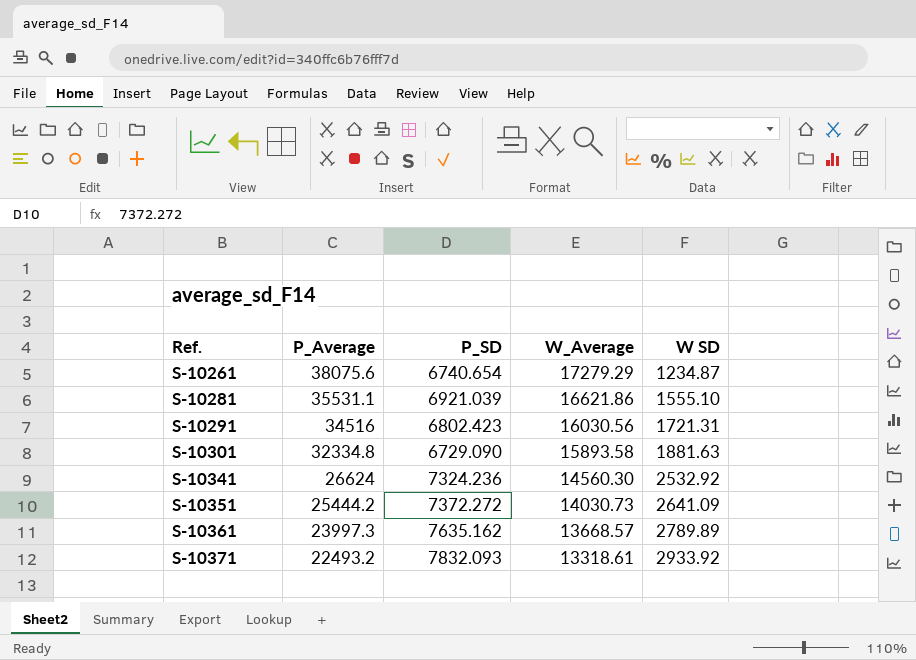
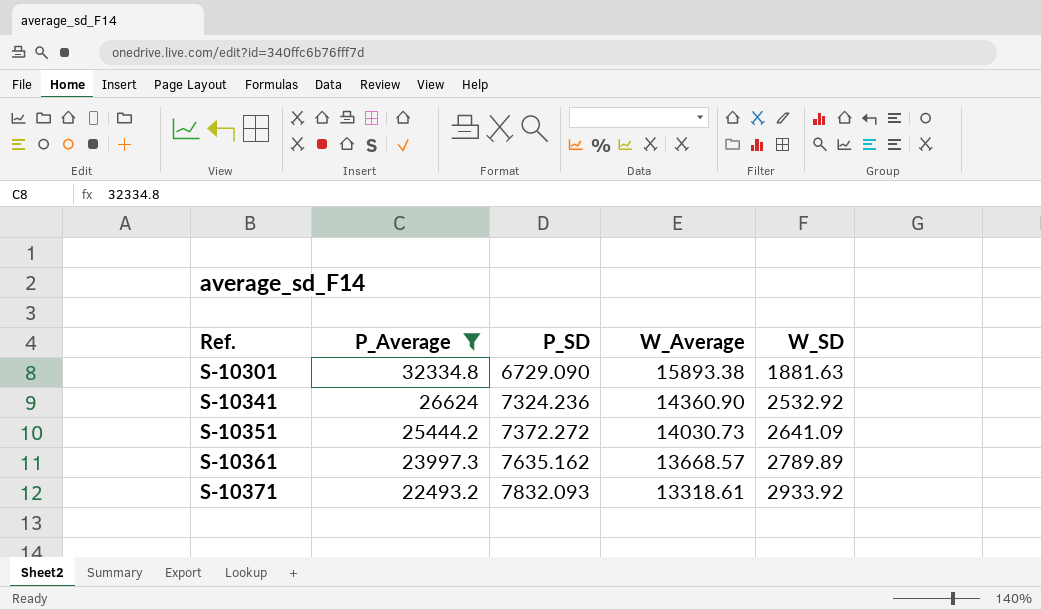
filter: none -> P_Average <= 32334.8
column name: W SD -> W_SD
S-10301 | W_Average: 15893.58 -> 15893.38
S-10341 | W_Average: 14560.30 -> 14360.90

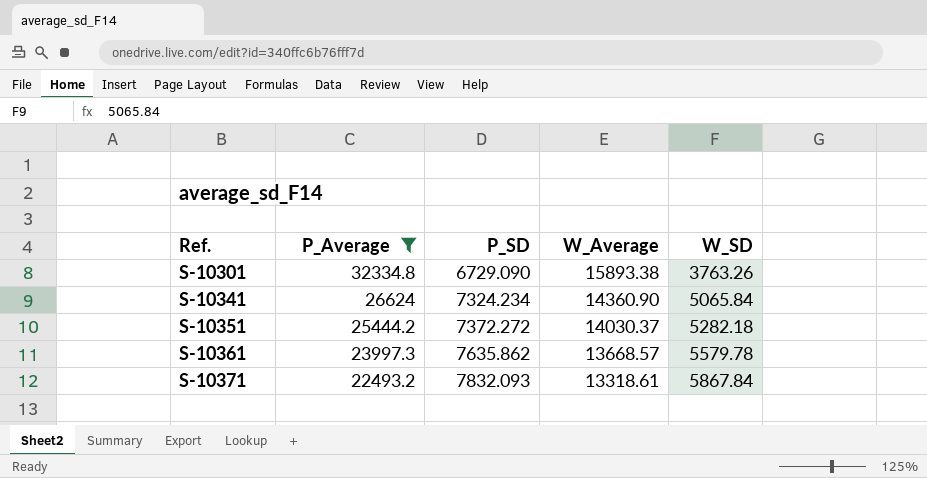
S-10301 | W_SD: 1881.63 -> 3763.26
S-10341 | P_SD: 7324.236 -> 7324.234
S-10341 | W_SD: 2532.92 -> 5065.84
S-10351 | W_Average: 14030.73 -> 14030.37
S-10351 | W_SD: 2641.09 -> 5282.18
S-10361 | P_SD: 7635.162 -> 7635.862
S-10361 | W_SD: 2789.89 -> 5579.78
S-10371 | W_SD: 2933.92 -> 5867.84

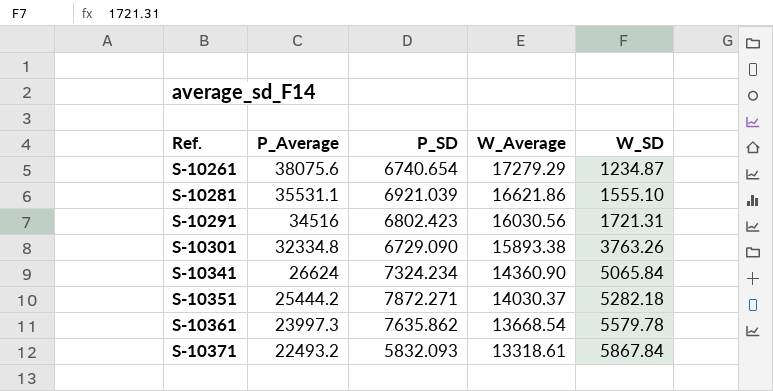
filter: P_Average <= 32334.8 -> none
S-10351 | P_SD: 7372.272 -> 7872.271
S-10361 | W_Average: 13668.57 -> 13668.54
S-10371 | P_SD: 7832.093 -> 5832.093

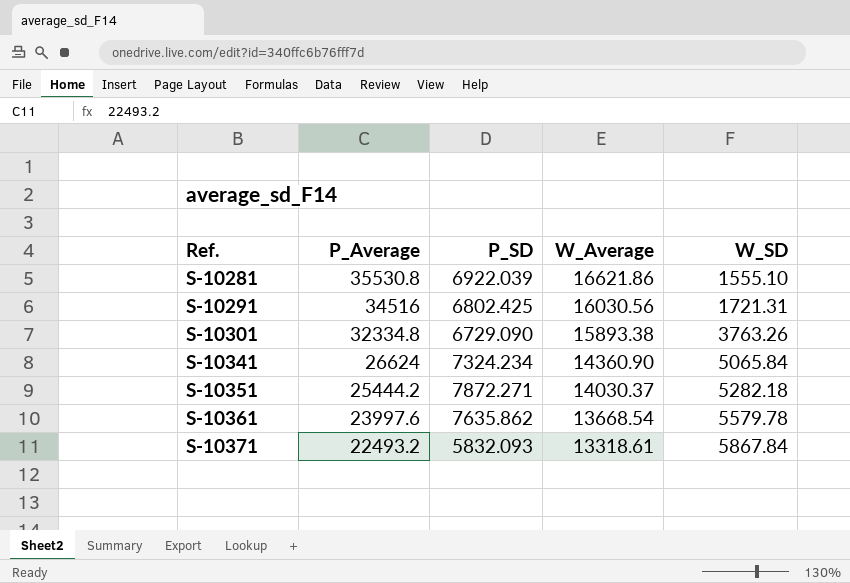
row S-10261: 38075.6 | 6740.654 | 17279.29 | 1234.87 -> none
S-10281 | P_Average: 35531.1 -> 35530.8
S-10281 | P_SD: 6921.039 -> 6922.039
S-10291 | P_SD: 6802.423 -> 6802.425
S-10361 | P_Average: 23997.3 -> 23997.6

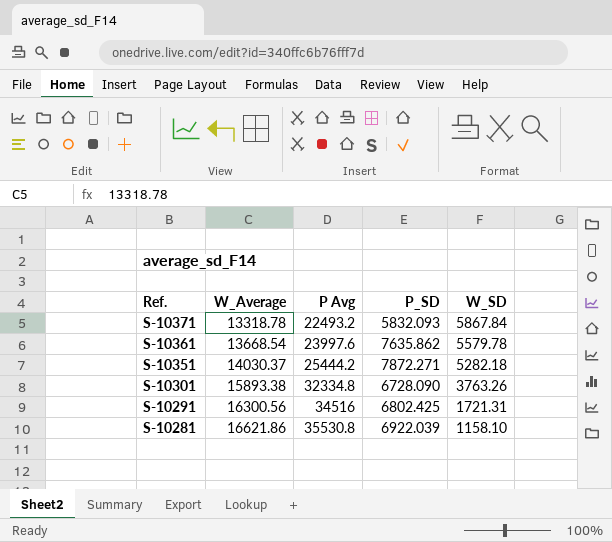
row order: Ref. ascending -> Ref. descending
column W_Average | position: 4 -> 2
column name: P_Average -> P Avg
row S-10341: 26624 | 7324.234 | 14360.90 | 5065.84 -> none
S-10371 | W_Average: 13318.61 -> 13318.78
S-10301 | P_SD: 6729.090 -> 6728.090
S-10291 | W_Average: 16030.56 -> 16300.56
S-10281 | W_SD: 1555.10 -> 1158.10

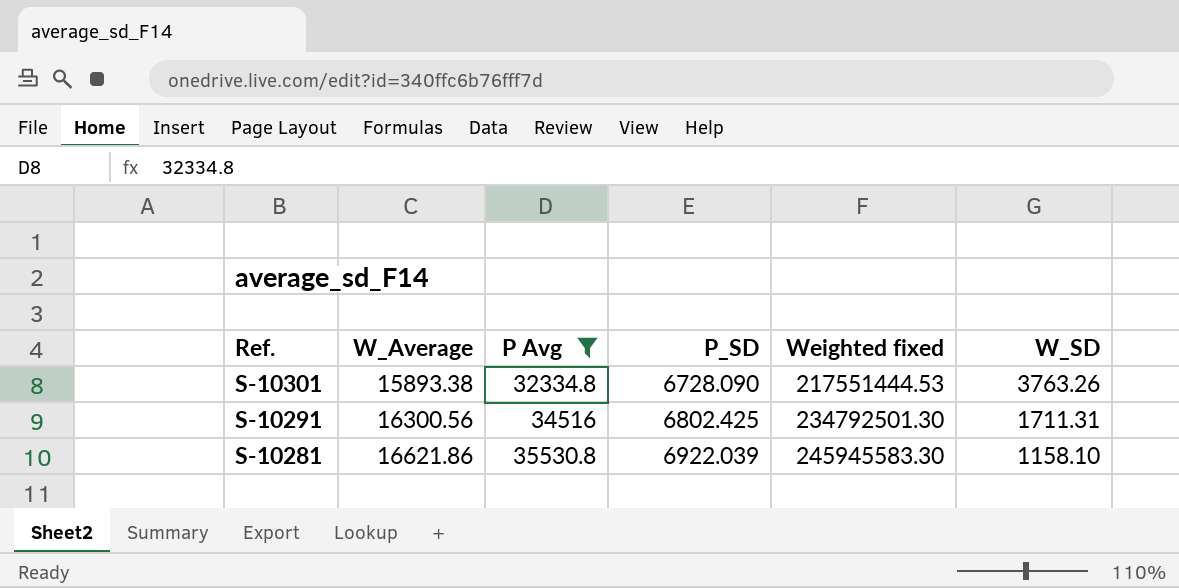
filter: none -> P Avg >= 32334.8
column Weighted fixed | formula: none -> [P Avg] * [P_SD]
S-10291 | W_SD: 1721.31 -> 1711.31

